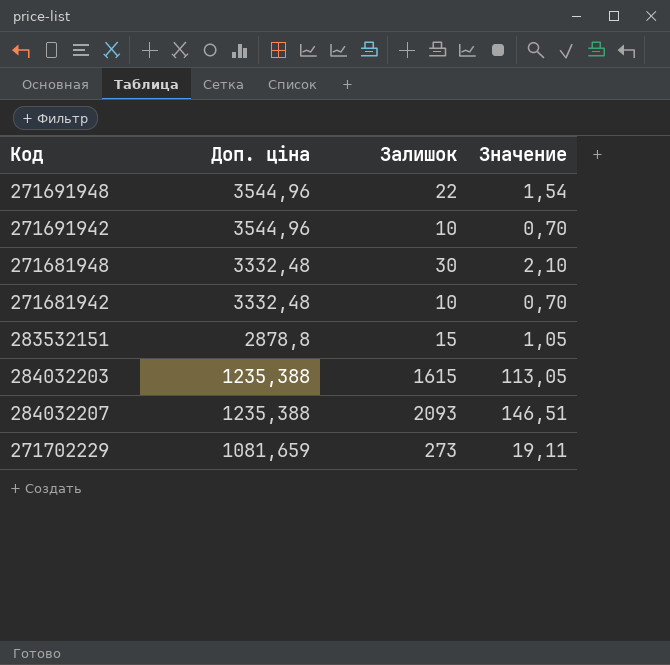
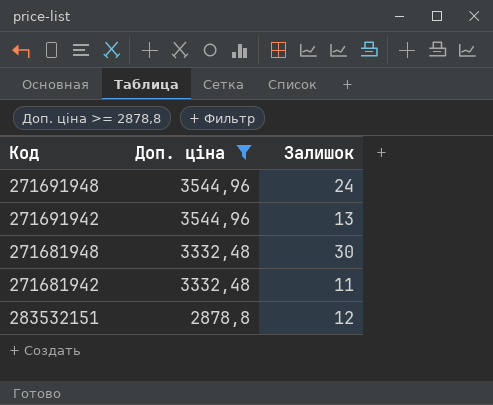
filter: none -> Доп. ціна >= 2878,8
column Значение | formula: [Залишок] * 0,07 -> none
271691948 | Залишок: 22 -> 24
271691942 | Залишок: 10 -> 13
271681942 | Залишок: 10 -> 11
283532151 | Залишок: 15 -> 12

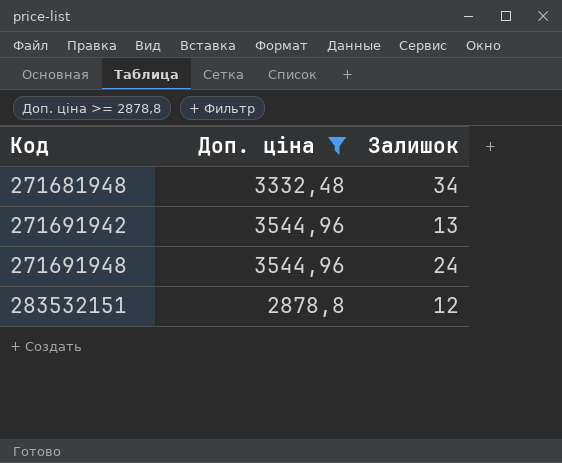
row order: Доп. ціна descending -> Код ascending
row 271681942: 3332,48 | 11 -> none
271681948 | Залишок: 30 -> 34

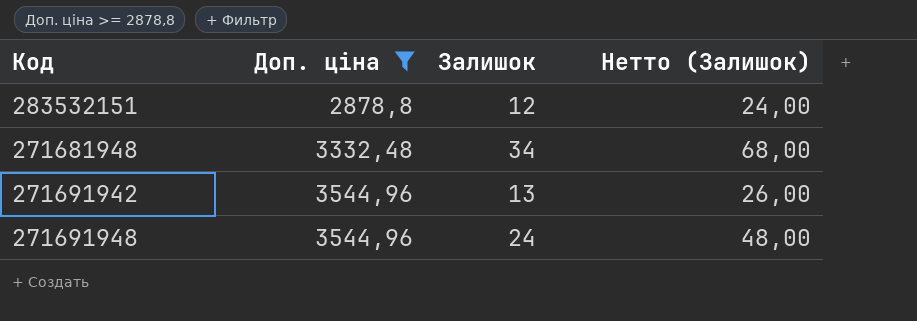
row order: Код ascending -> Доп. ціна ascending
column Нетто (Залишок) | formula: none -> [Залишок] * 2

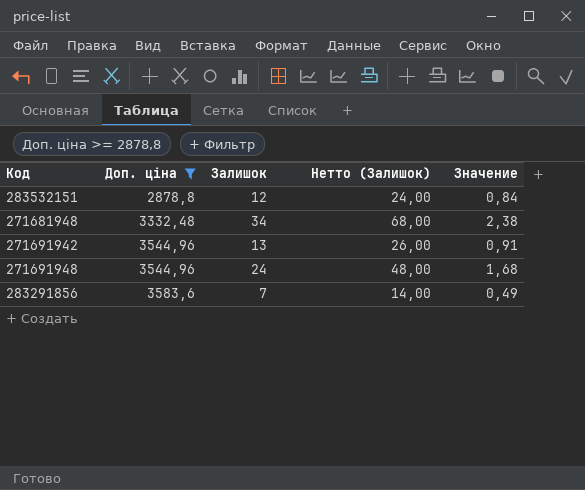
column Значение | formula: none -> [Залишок] * 0,07
row 283291856: none -> 3583,6 | 7 | 14,00 | 0,49

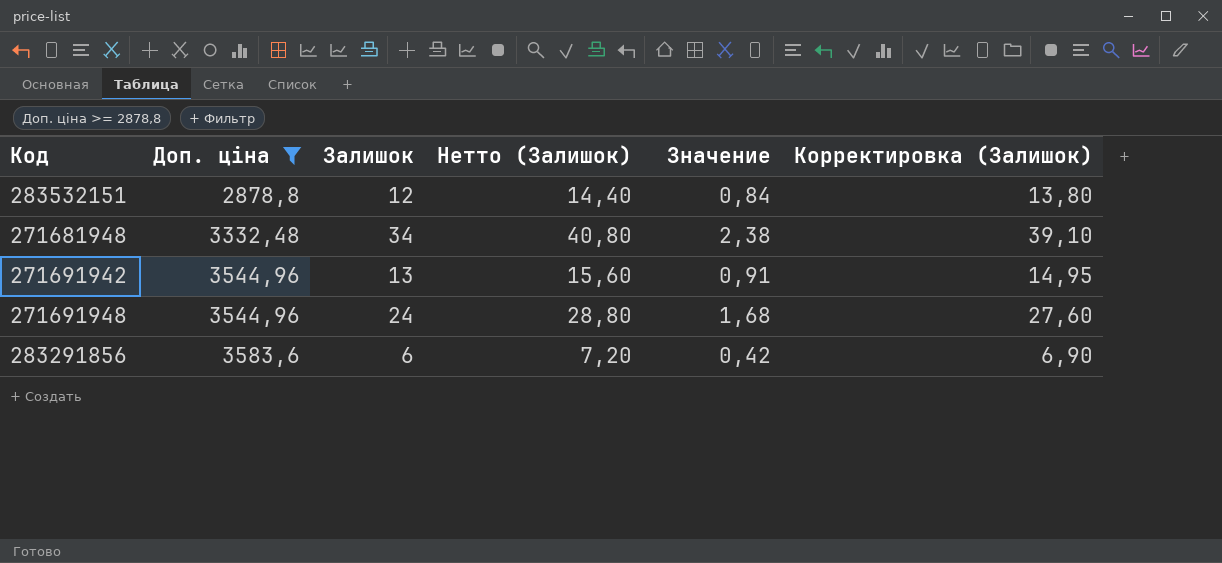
column Нетто (Залишок) | formula: [Залишок] * 2 -> [Залишок] * 1,2
column Корректировка (Залишок) | formula: none -> [Залишок] * 1,15
283291856 | Залишок: 7 -> 6
283291856 | Значение: 0,49 -> 0,42

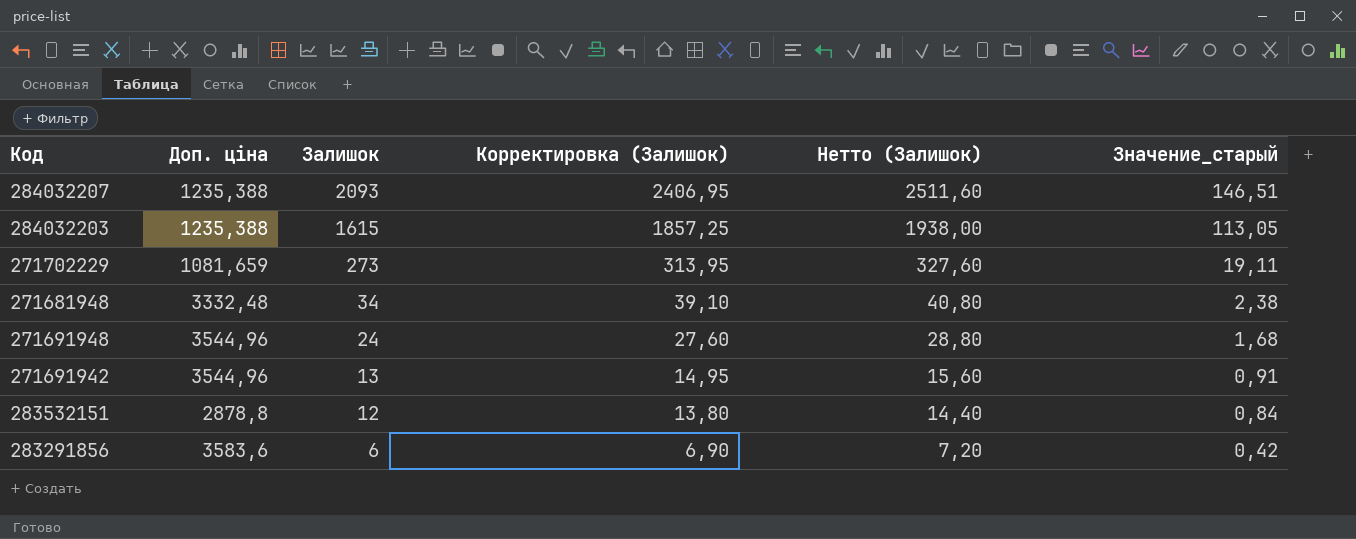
filter: Доп. ціна >= 2878,8 -> none
row order: Доп. ціна ascending -> Залишок descending
column Корректировка (Залишок) | position: 6 -> 4
column name: Значение -> Значение_старый

